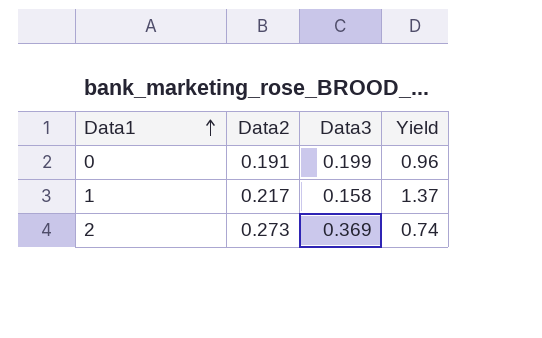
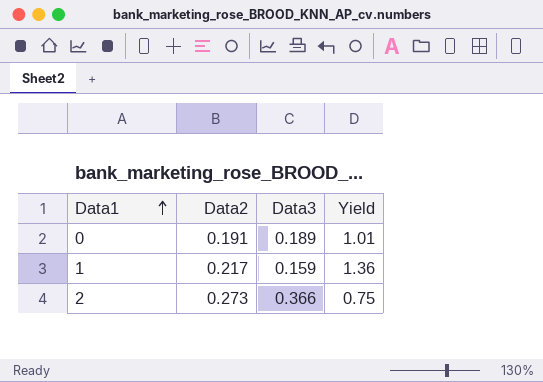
0 | Data3: 0.199 -> 0.189
0 | Yield: 0.96 -> 1.01
1 | Data3: 0.158 -> 0.159
1 | Yield: 1.37 -> 1.36
2 | Data3: 0.369 -> 0.366
2 | Yield: 0.74 -> 0.75

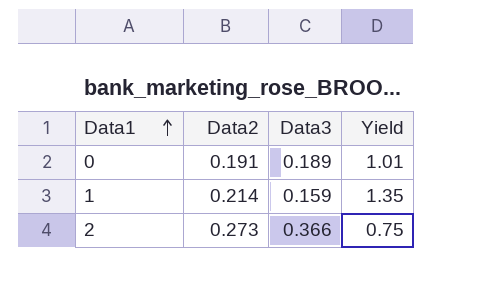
1 | Data2: 0.217 -> 0.214
1 | Yield: 1.36 -> 1.35

